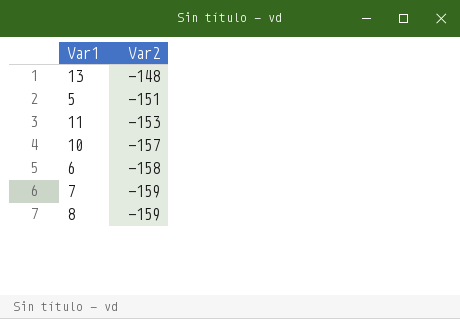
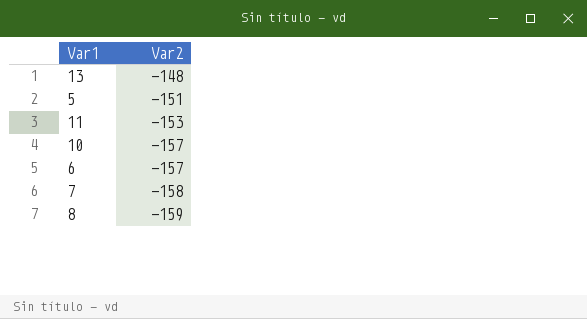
6 | Var2: -158 -> -157
7 | Var2: -159 -> -158

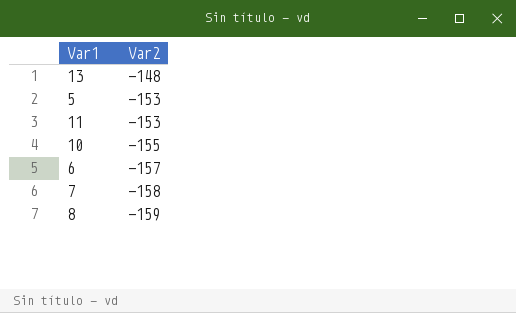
5 | Var2: -151 -> -153
10 | Var2: -157 -> -155

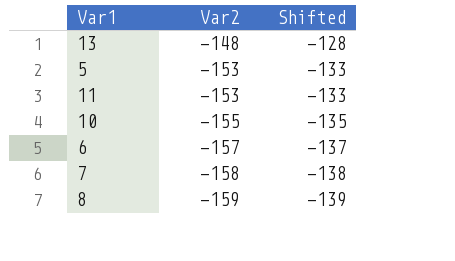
column Shifted | formula: none -> [Var2] + 20

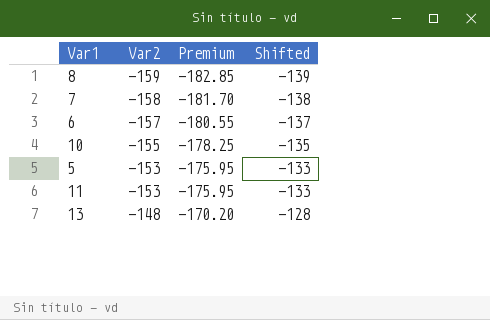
row order: Var2 descending -> Var2 ascending
column Premium | formula: none -> [Var2] * 1.15

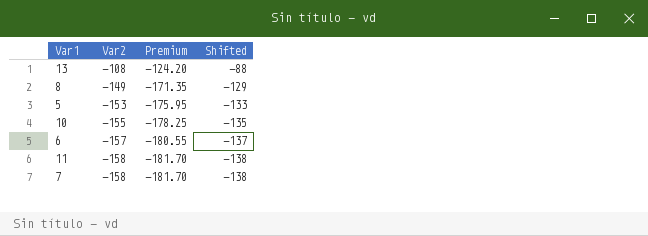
row order: Var2 ascending -> Var2 descending
13 | Var2: -148 -> -108
13 | Premium: -170.20 -> -124.20
13 | Shifted: -128 -> -88
8 | Var2: -159 -> -149
8 | Premium: -182.85 -> -171.35
8 | Shifted: -139 -> -129
11 | Var2: -153 -> -158
11 | Premium: -175.95 -> -181.70
11 | Shifted: -133 -> -138

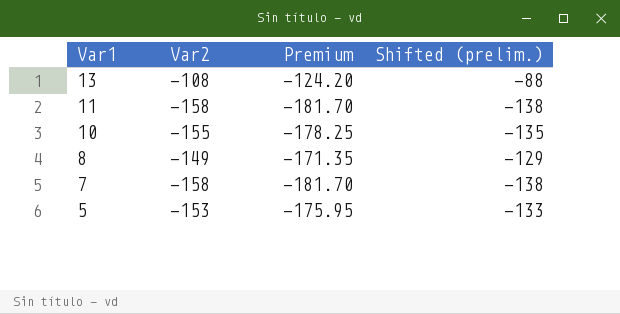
row order: Var2 descending -> Var1 descending
column name: Shifted -> Shifted (prelim.)
row 6: -157 | -180.55 | -137 -> none

